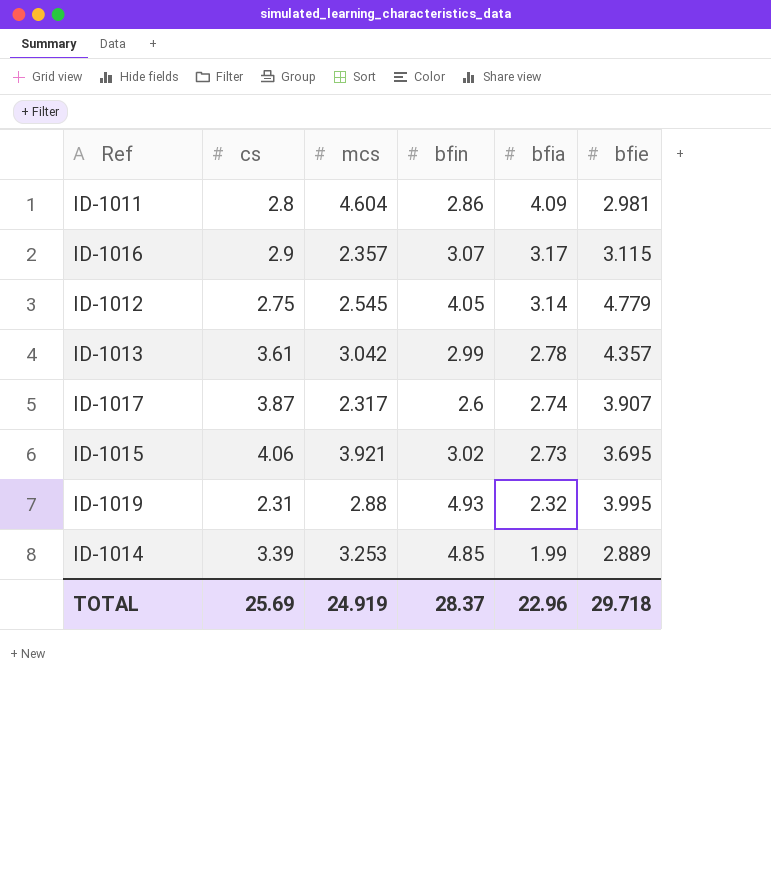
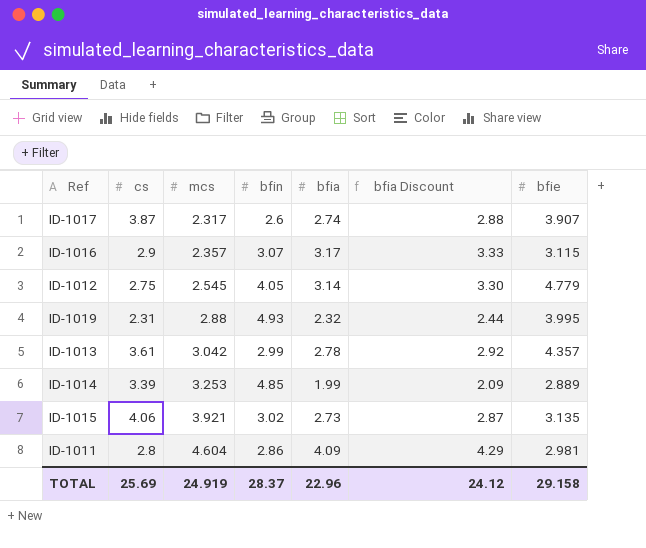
row order: bfia descending -> mcs ascending
column bfia Discount | formula: none -> [bfia] * 1.05
ID-1015 | bfie: 3.695 -> 3.135
TOTAL | bfie: 29.718 -> 29.158

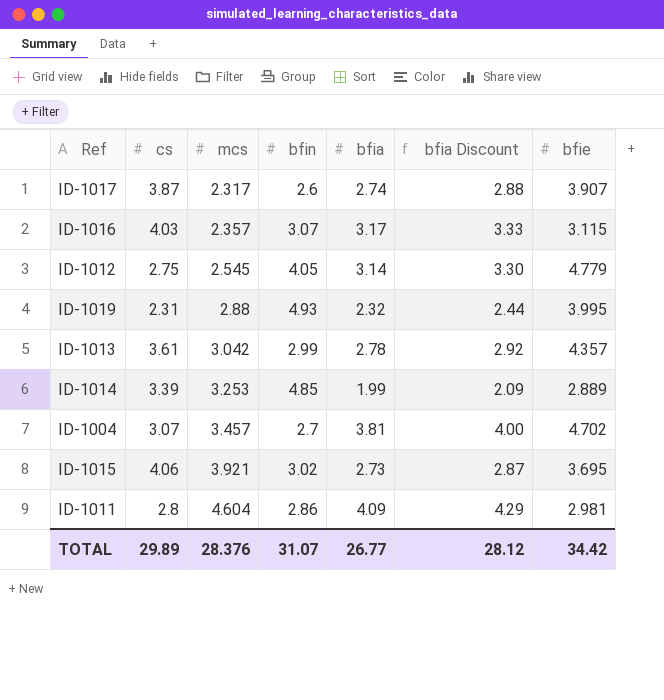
ID-1016 | cs: 2.9 -> 4.03
row ID-1004: none -> 3.07 | 3.457 | 2.7 | 3.81 | 4.00 | 4.702
ID-1015 | bfie: 3.135 -> 3.695
TOTAL | cs: 25.69 -> 29.89
TOTAL | mcs: 24.919 -> 28.376
TOTAL | bfin: 28.37 -> 31.07
TOTAL | bfia: 22.96 -> 26.77
TOTAL | bfia Discount: 24.12 -> 28.12
TOTAL | bfie: 29.158 -> 34.42

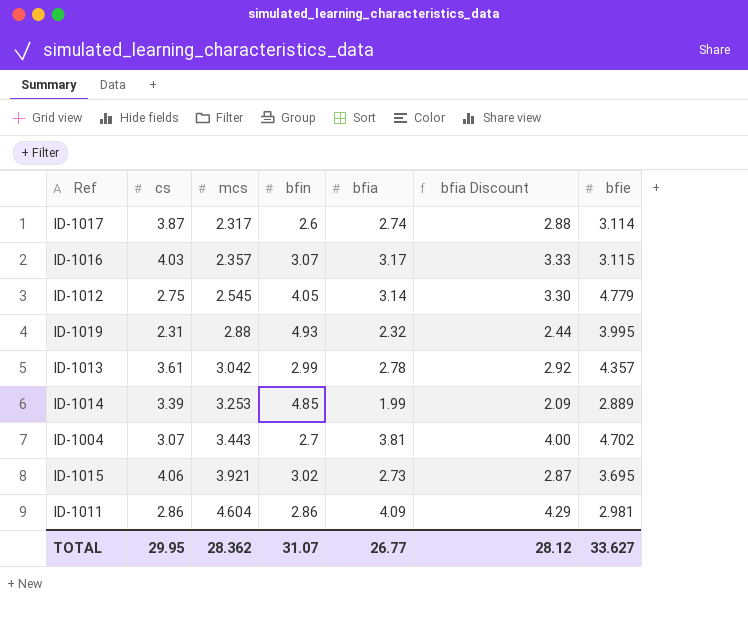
ID-1017 | bfie: 3.907 -> 3.114
ID-1004 | mcs: 3.457 -> 3.443
ID-1011 | cs: 2.8 -> 2.86
TOTAL | cs: 29.89 -> 29.95
TOTAL | mcs: 28.376 -> 28.362
TOTAL | bfie: 34.42 -> 33.627

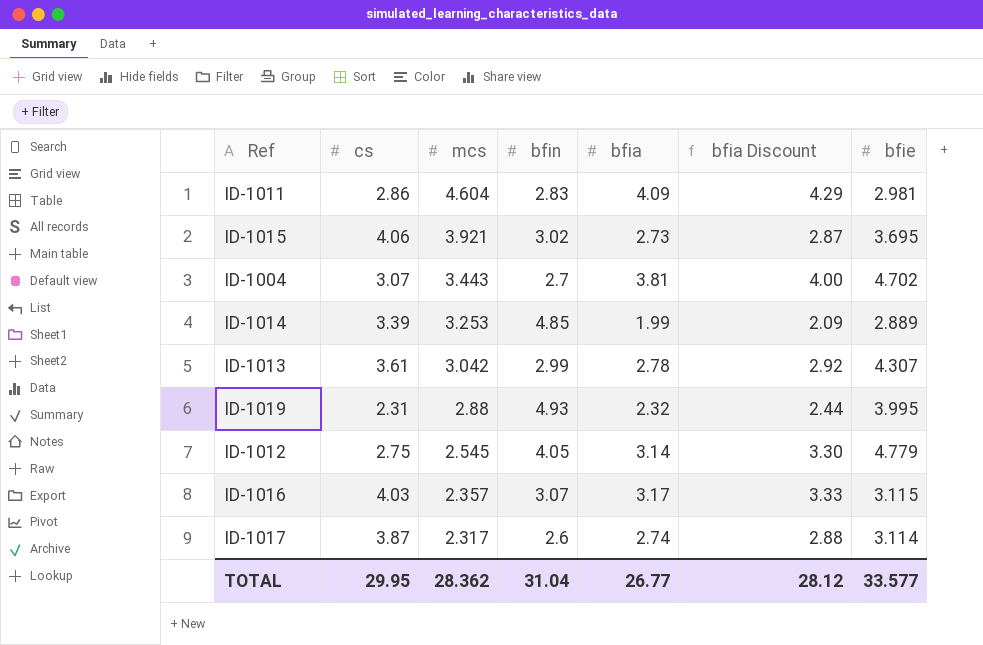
row order: mcs ascending -> mcs descending
ID-1011 | bfin: 2.86 -> 2.83
ID-1013 | bfie: 4.357 -> 4.307
TOTAL | bfin: 31.07 -> 31.04
TOTAL | bfie: 33.627 -> 33.577

